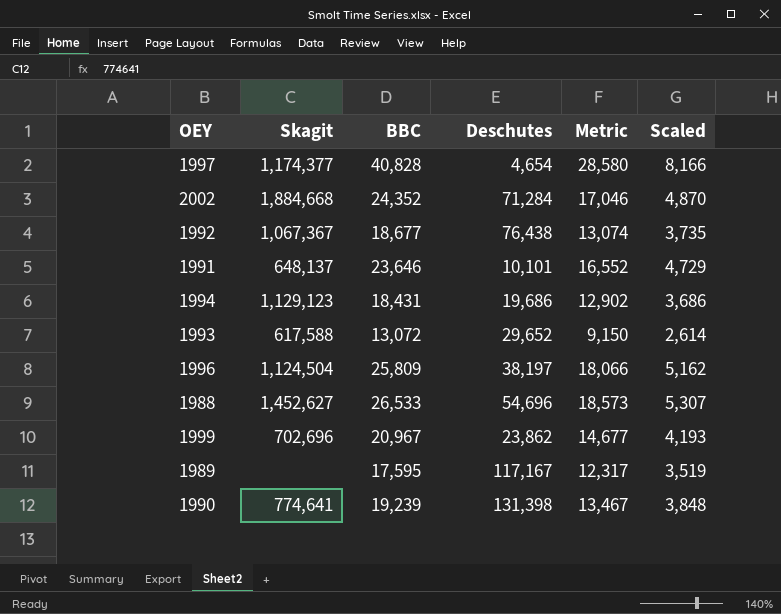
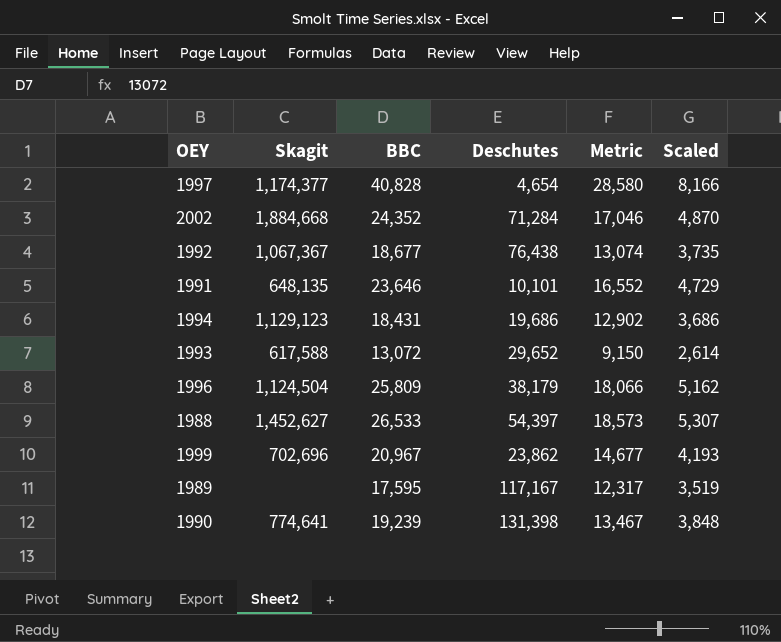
1991 | Skagit: 648,137 -> 648,135
1996 | Deschutes: 38,197 -> 38,179
1988 | Deschutes: 54,696 -> 54,397

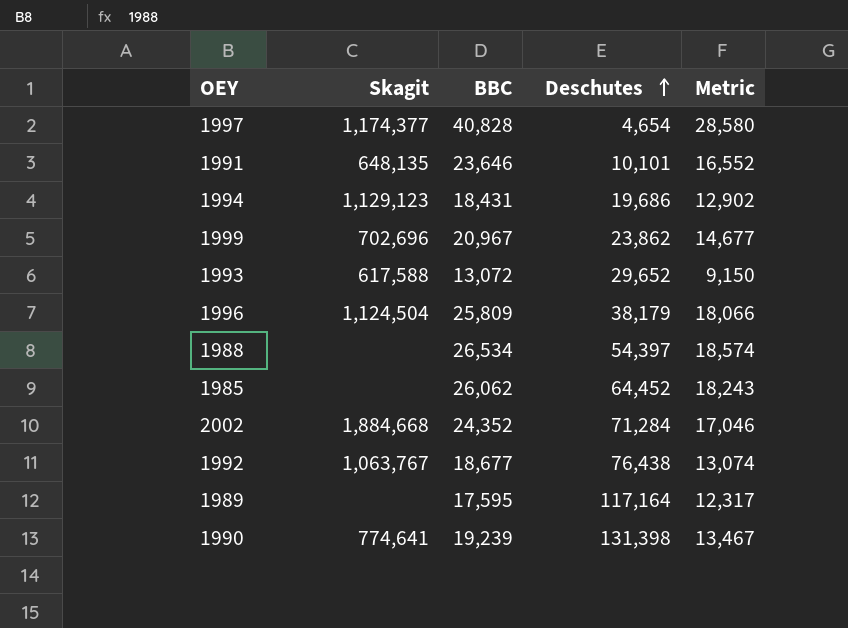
row order: none -> Deschutes ascending
column Scaled | formula: [BBC] * 0.2 -> none
1988 | Skagit: 1,452,627 -> none
1988 | BBC: 26,533 -> 26,534
1988 | Metric: 18,573 -> 18,574
row 1985: none -> none | 26,062 | 64,452 | 18,243
1992 | Skagit: 1,067,367 -> 1,063,767
1989 | Deschutes: 117,167 -> 117,164

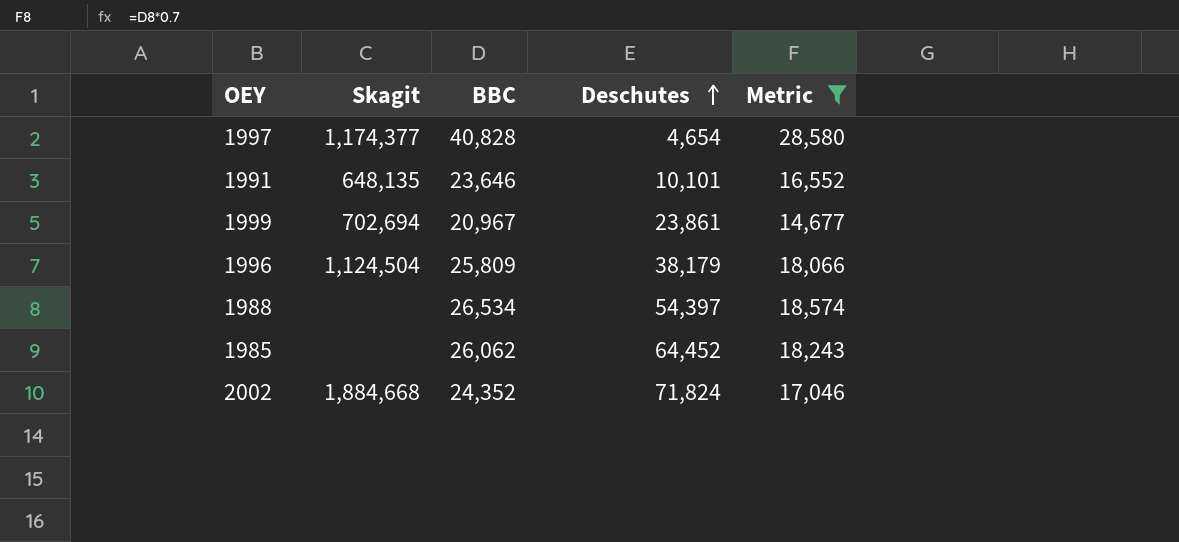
filter: none -> Metric >= 14,677
1999 | Skagit: 702,696 -> 702,694
1999 | Deschutes: 23,862 -> 23,861
2002 | Deschutes: 71,284 -> 71,824

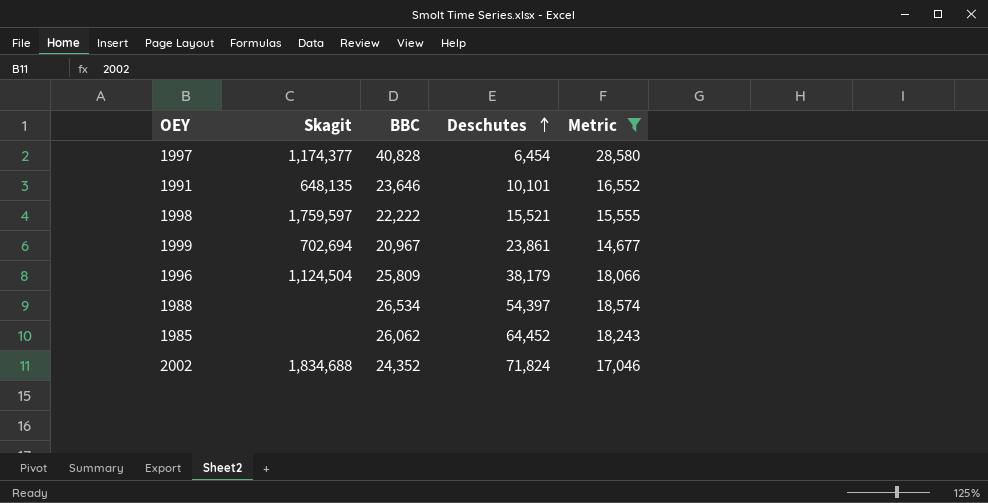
1997 | Deschutes: 4,654 -> 6,454
row 1998: none -> 1,759,597 | 22,222 | 15,521 | 15,555
2002 | Skagit: 1,884,668 -> 1,834,688

